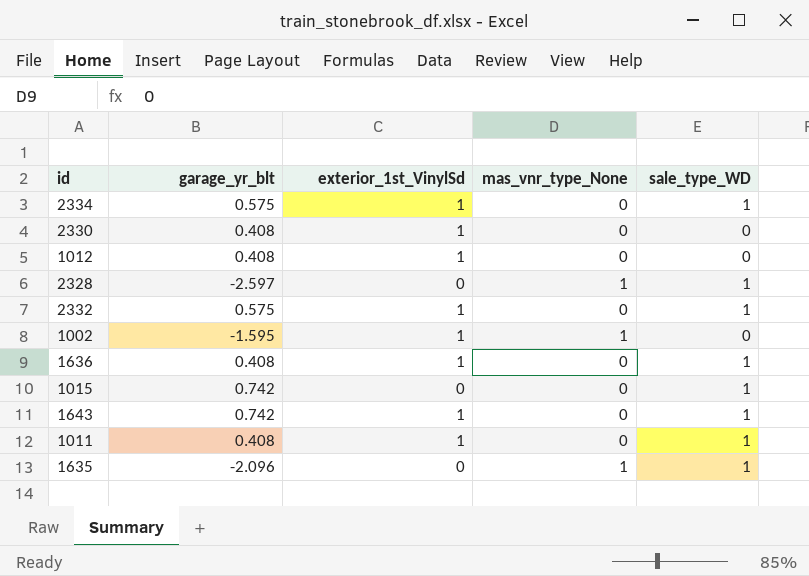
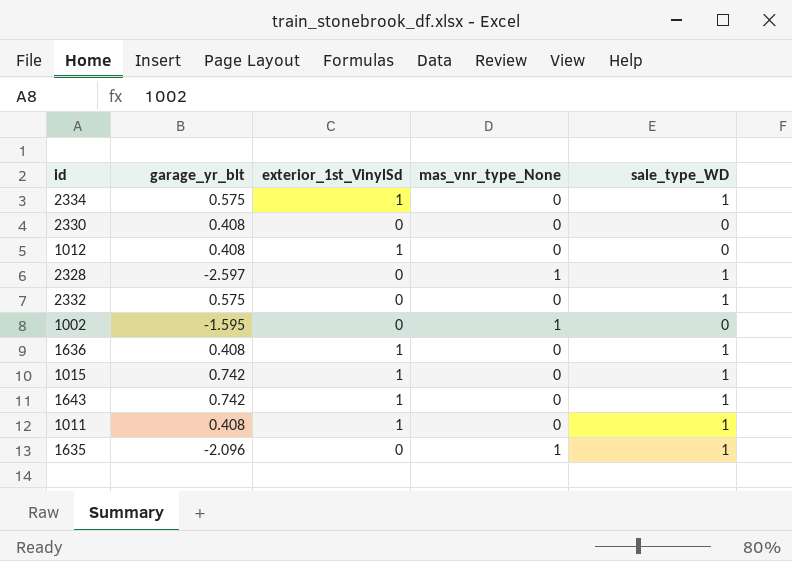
2330 | exterior_1st_VinylSd: 1 -> 0
2332 | exterior_1st_VinylSd: 1 -> 0
1002 | exterior_1st_VinylSd: 1 -> 0
1015 | exterior_1st_VinylSd: 0 -> 1

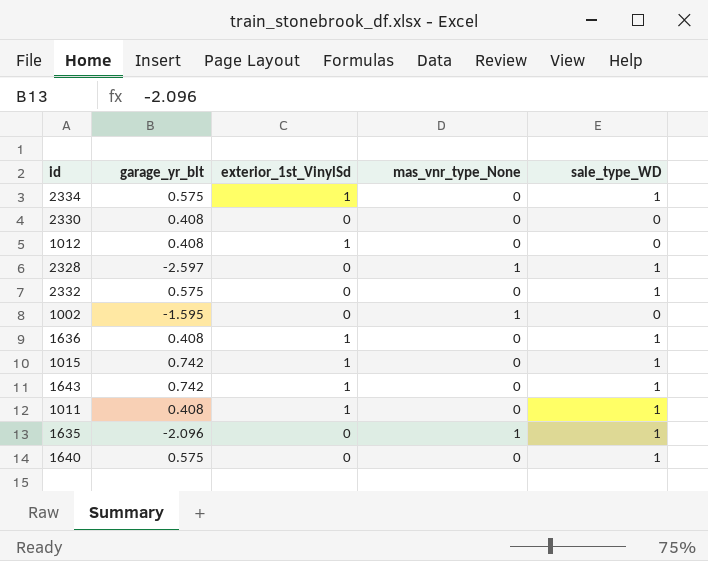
row 1640: none -> 0.575 | 0 | 0 | 1

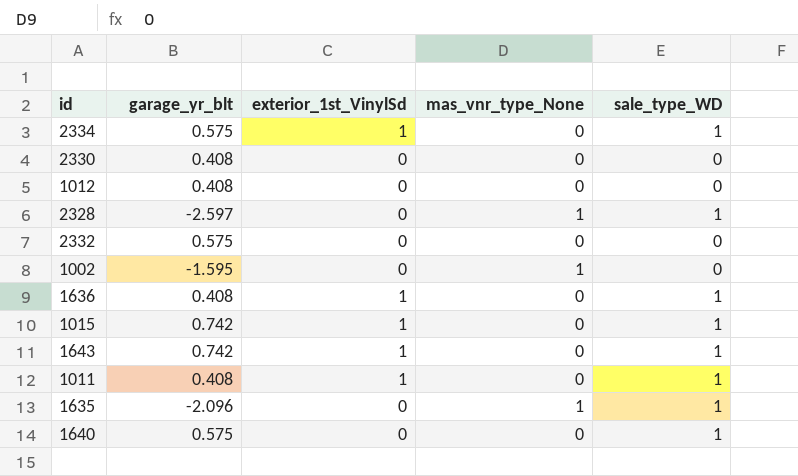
1012 | exterior_1st_VinylSd: 1 -> 0
2332 | sale_type_WD: 1 -> 0

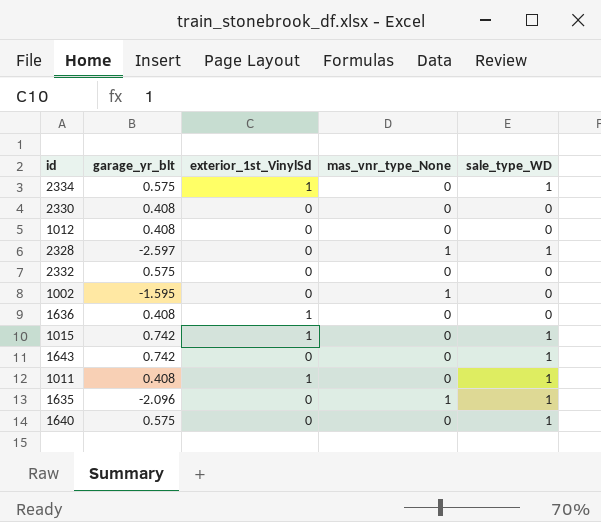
1636 | sale_type_WD: 1 -> 0
1643 | exterior_1st_VinylSd: 1 -> 0

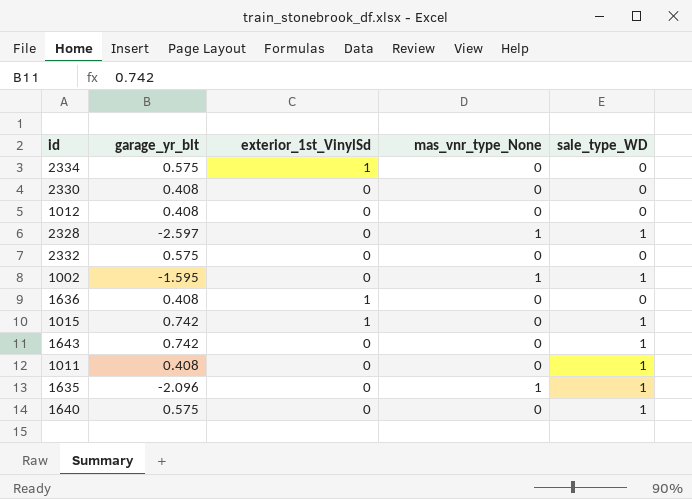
2334 | sale_type_WD: 1 -> 0
1002 | sale_type_WD: 0 -> 1
1011 | exterior_1st_VinylSd: 1 -> 0

